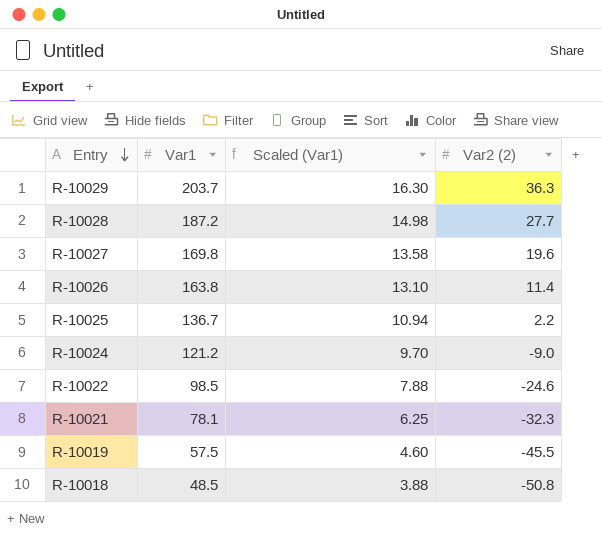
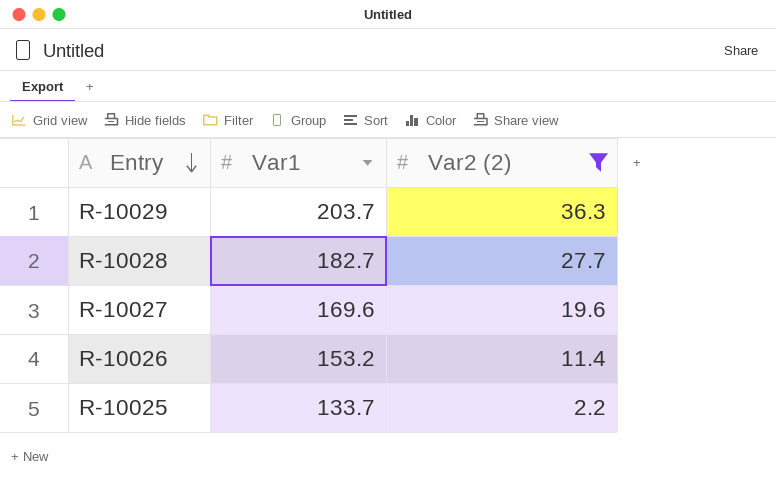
filter: none -> Var2 (2) >= 2.2
column Scaled (Var1) | formula: [Var1] * 0.08 -> none
R-10028 | Var1: 187.2 -> 182.7
R-10027 | Var1: 169.8 -> 169.6
R-10026 | Var1: 163.8 -> 153.2
R-10025 | Var1: 136.7 -> 133.7

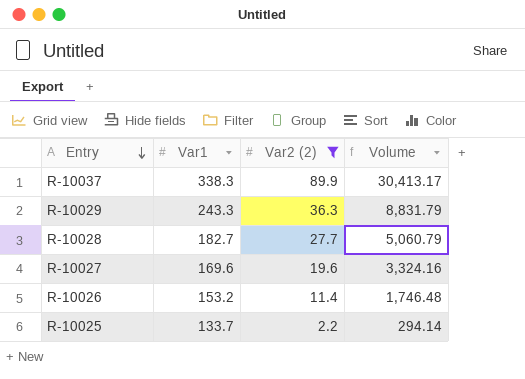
column Volume | formula: none -> [Var1] * [Var2 (2)]
row R-10037: none -> 338.3 | 89.9 | 30,413.17
R-10029 | Var1: 203.7 -> 243.3

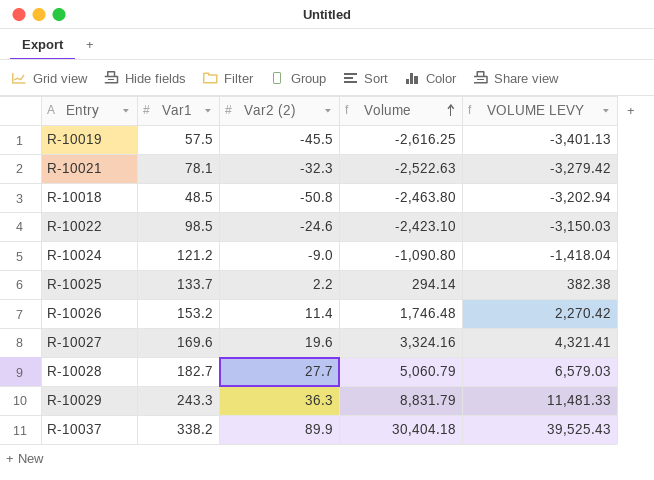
filter: Var2 (2) >= 2.2 -> none
row order: Entry descending -> Volume ascending
column VOLUME LEVY | formula: none -> [Volume] * 1.3
R-10037 | Var1: 338.3 -> 338.2
R-10037 | Volume: 30,413.17 -> 30,404.18

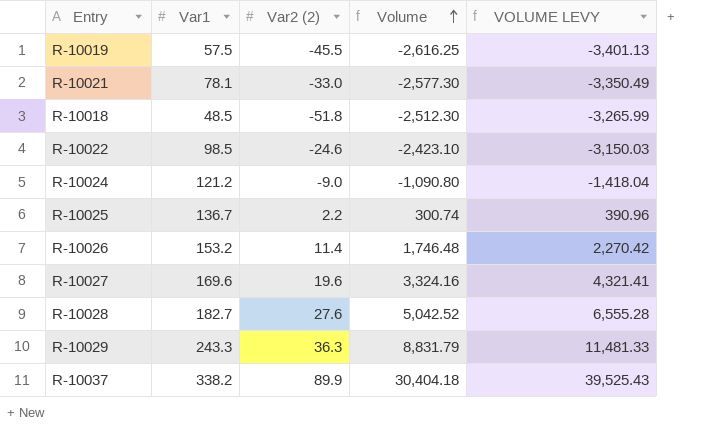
R-10021 | Var2 (2): -32.3 -> -33.0
R-10021 | Volume: -2,522.63 -> -2,577.30
R-10021 | VOLUME LEVY: -3,279.42 -> -3,350.49
R-10018 | Var2 (2): -50.8 -> -51.8
R-10018 | Volume: -2,463.80 -> -2,512.30
R-10018 | VOLUME LEVY: -3,202.94 -> -3,265.99
R-10025 | Var1: 133.7 -> 136.7
R-10025 | Volume: 294.14 -> 300.74
R-10025 | VOLUME LEVY: 382.38 -> 390.96
R-10028 | Var2 (2): 27.7 -> 27.6
R-10028 | Volume: 5,060.79 -> 5,042.52
R-10028 | VOLUME LEVY: 6,579.03 -> 6,555.28

